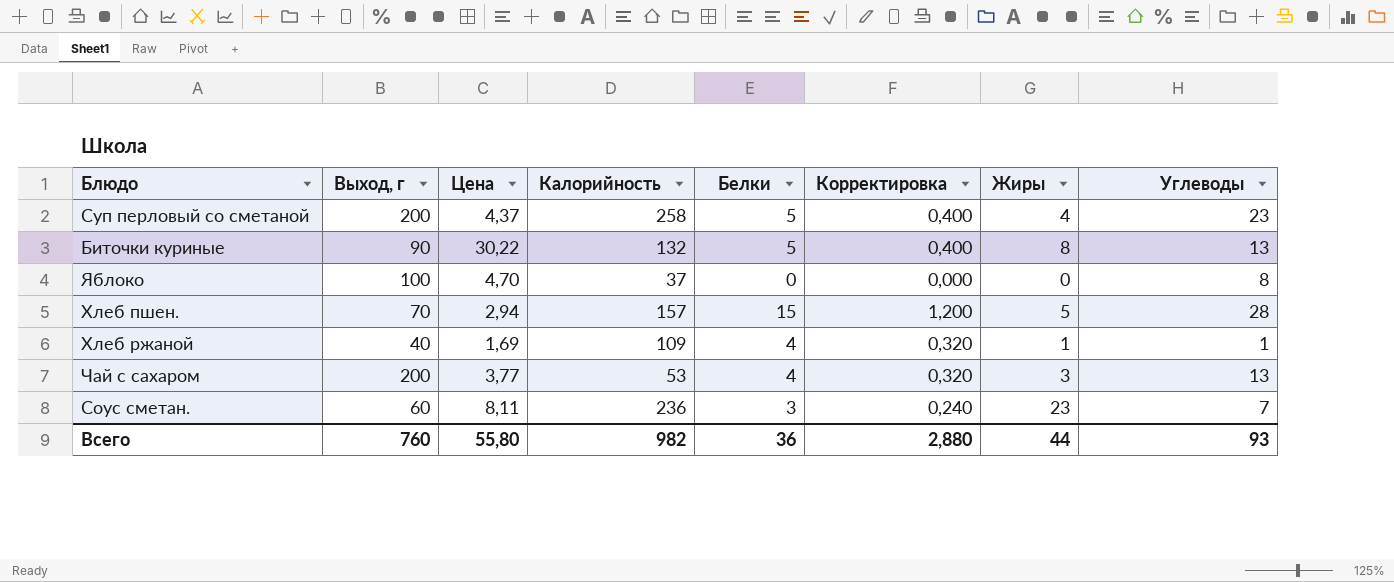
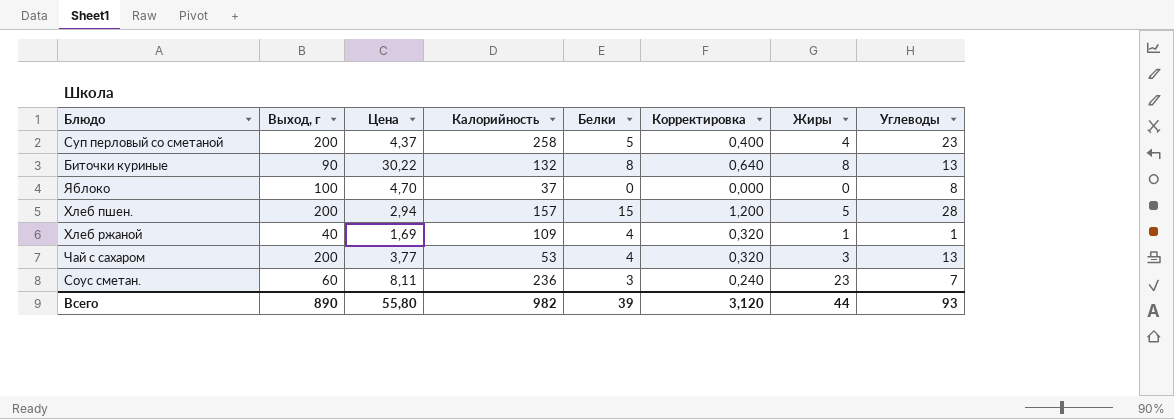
Биточки куриные | Белки: 5 -> 8
Биточки куриные | Корректировка: 0,400 -> 0,640
Хлеб пшен. | Выход, г: 70 -> 200
Всего | Выход, г: 760 -> 890
Всего | Белки: 36 -> 39
Всего | Корректировка: 2,880 -> 3,120

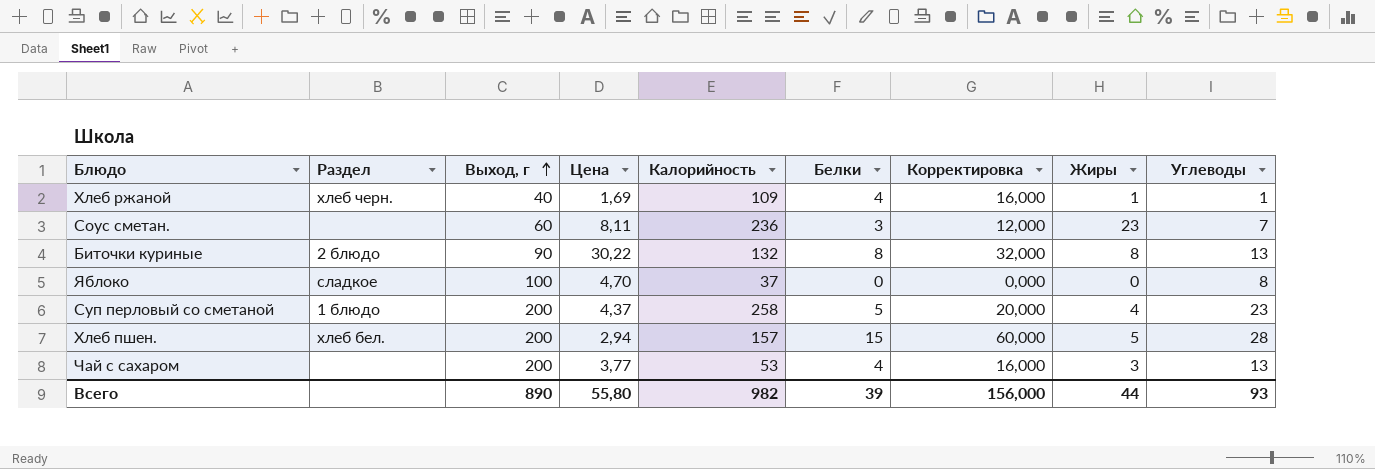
row order: none -> Выход, г ascending
column Раздел | position: none -> 2
column Корректировка | formula: [Белки] * 0,08 -> [Белки] * 4
Всего | Корректировка: 3,120 -> 156,000

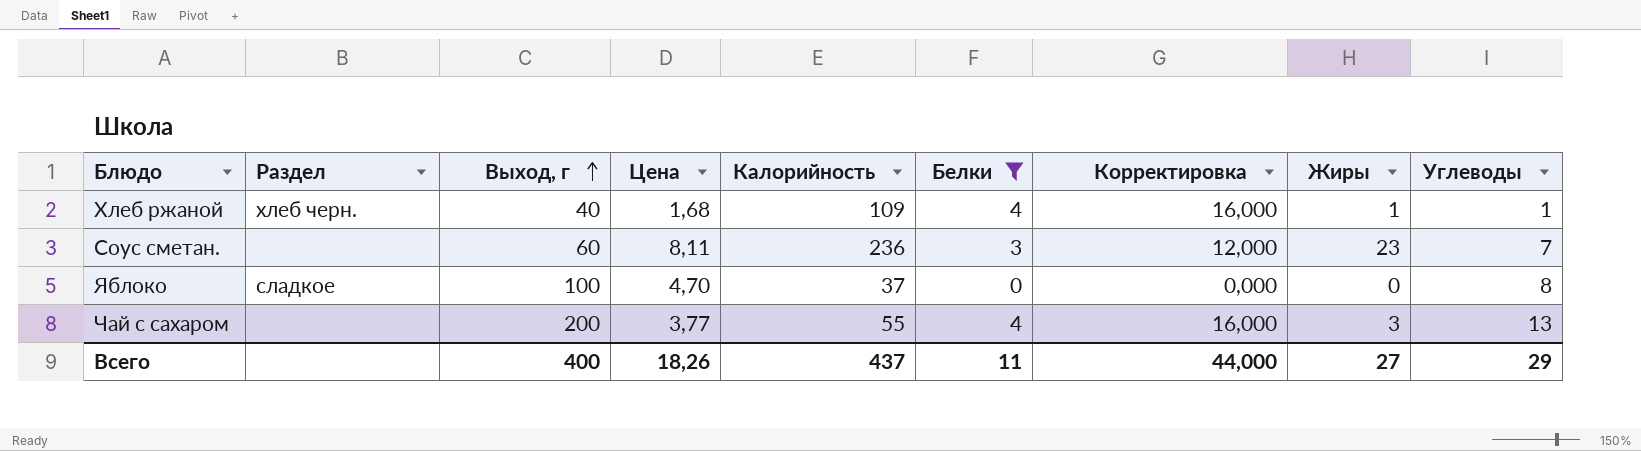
filter: none -> Белки <= 4
Хлеб ржаной | Цена: 1,69 -> 1,68
Чай с сахаром | Калорийность: 53 -> 55
Всего | Выход, г: 890 -> 400
Всего | Цена: 55,80 -> 18,26
Всего | Калорийность: 982 -> 437
Всего | Белки: 39 -> 11
Всего | Корректировка: 156,000 -> 44,000
Всего | Жиры: 44 -> 27
Всего | Углеводы: 93 -> 29

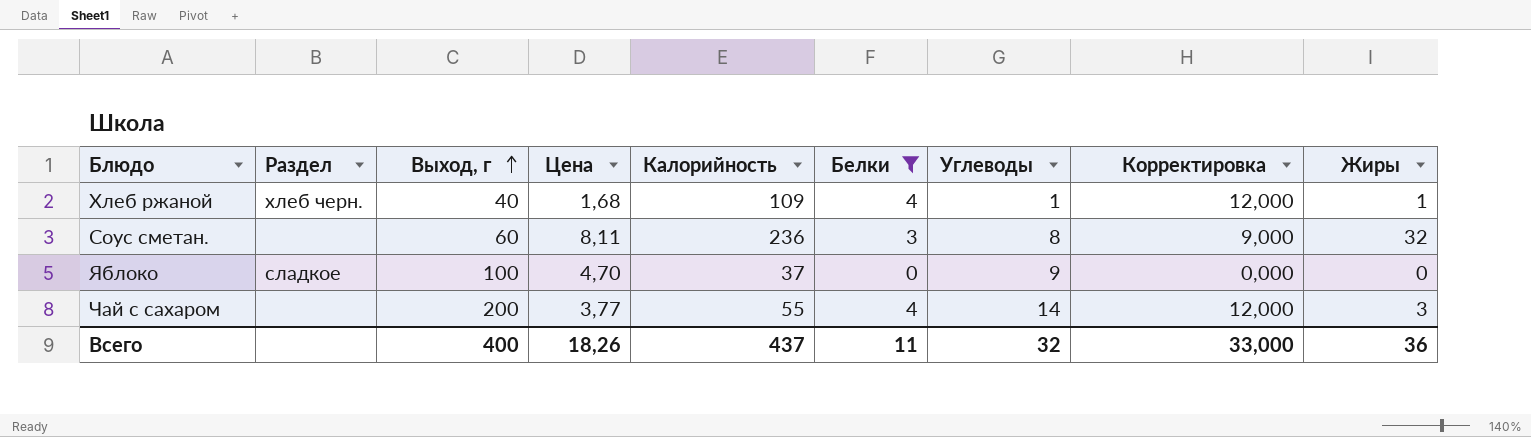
column Углеводы | position: 9 -> 7
column Корректировка | formula: [Белки] * 4 -> [Белки] * 3
Соус сметан. | Углеводы: 7 -> 8
Соус сметан. | Жиры: 23 -> 32
Яблоко | Углеводы: 8 -> 9
Чай с сахаром | Углеводы: 13 -> 14
Всего | Углеводы: 29 -> 32
Всего | Корректировка: 44,000 -> 33,000
Всего | Жиры: 27 -> 36

